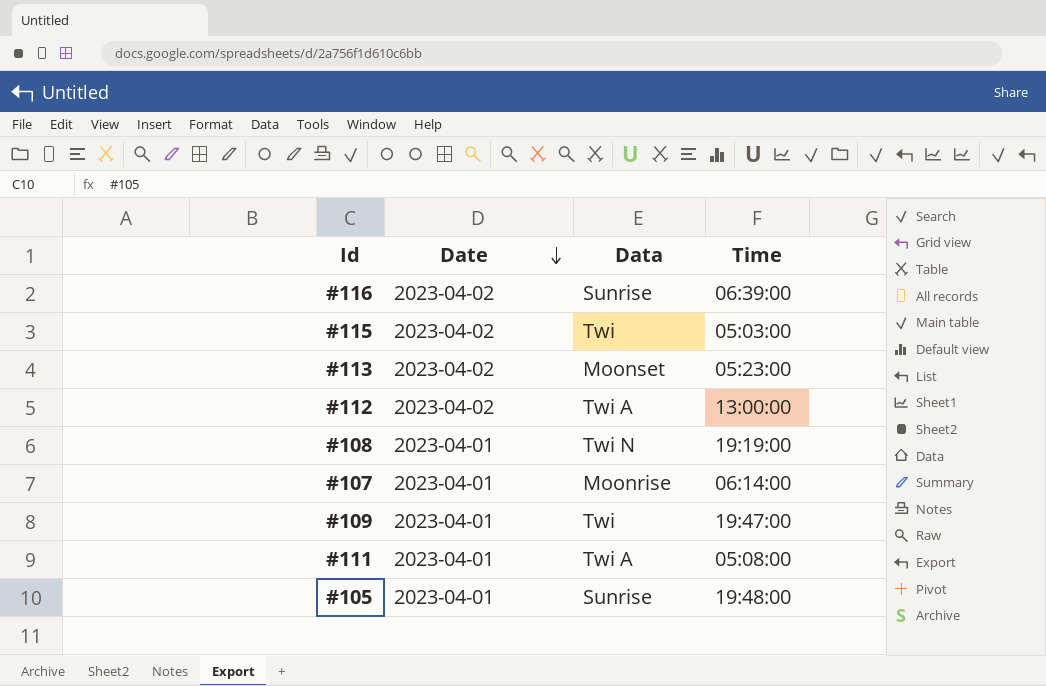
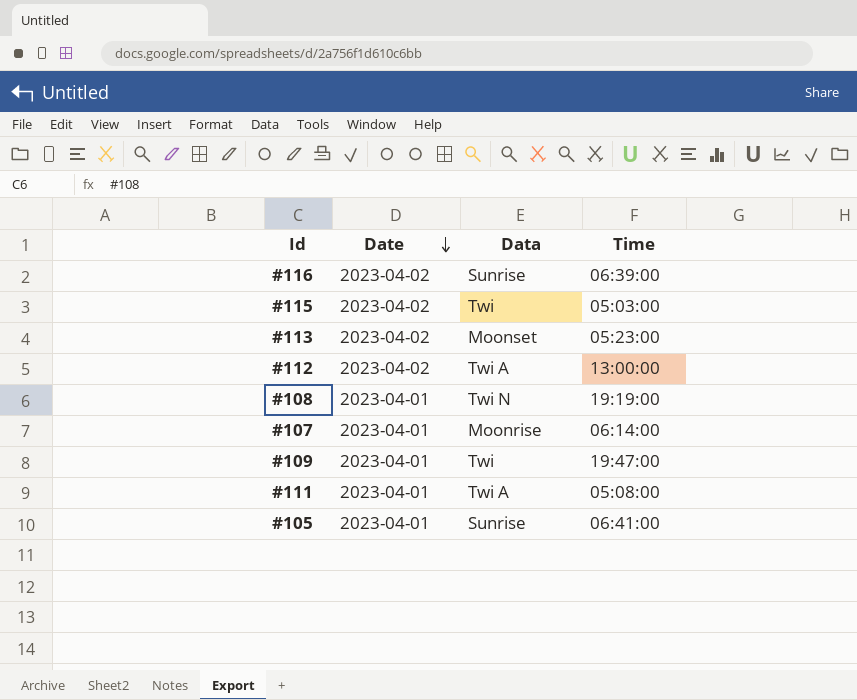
#105 | Time: 19:48:00 -> 06:41:00

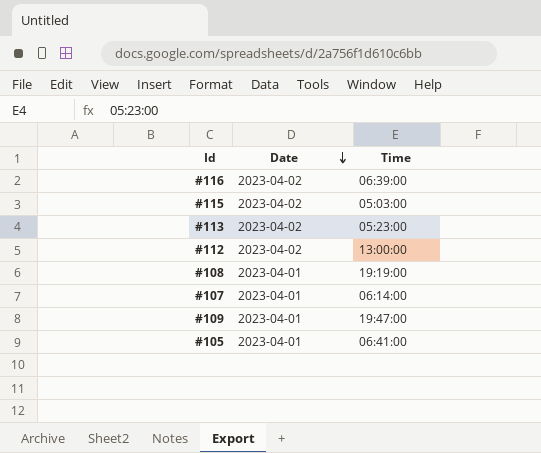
column Data | position: 3 -> none
row #111: 2023-04-01 | Twi A | 05:08:00 -> none

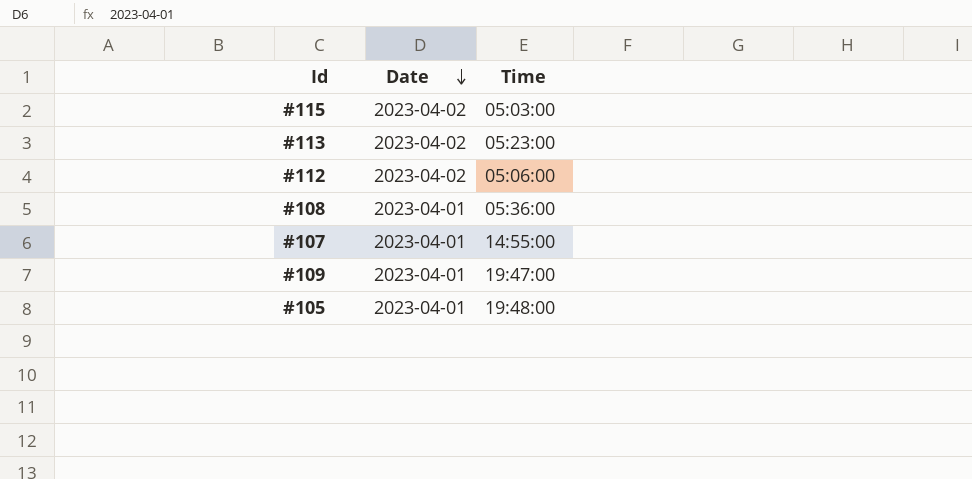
row #116: 2023-04-02 | 06:39:00 -> none
#112 | Time: 13:00:00 -> 05:06:00
#108 | Time: 19:19:00 -> 05:36:00
#107 | Time: 06:14:00 -> 14:55:00
#105 | Time: 06:41:00 -> 19:48:00

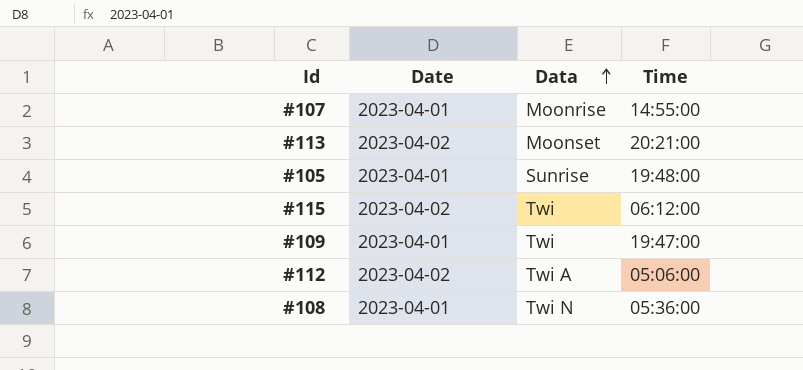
row order: Date descending -> Data ascending
column Data | position: none -> 3
#113 | Time: 05:23:00 -> 20:21:00
#115 | Time: 05:03:00 -> 06:12:00

